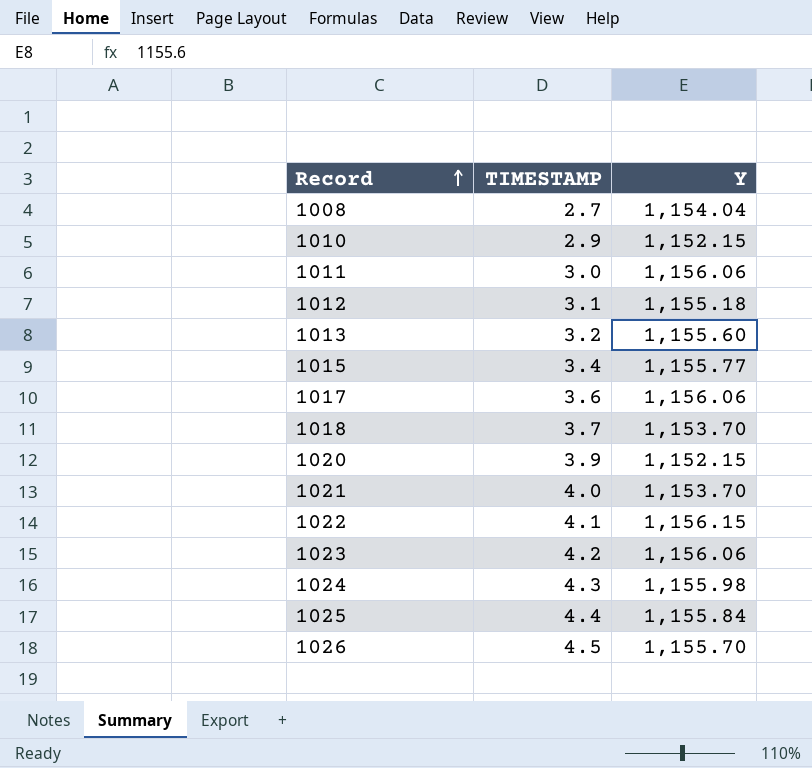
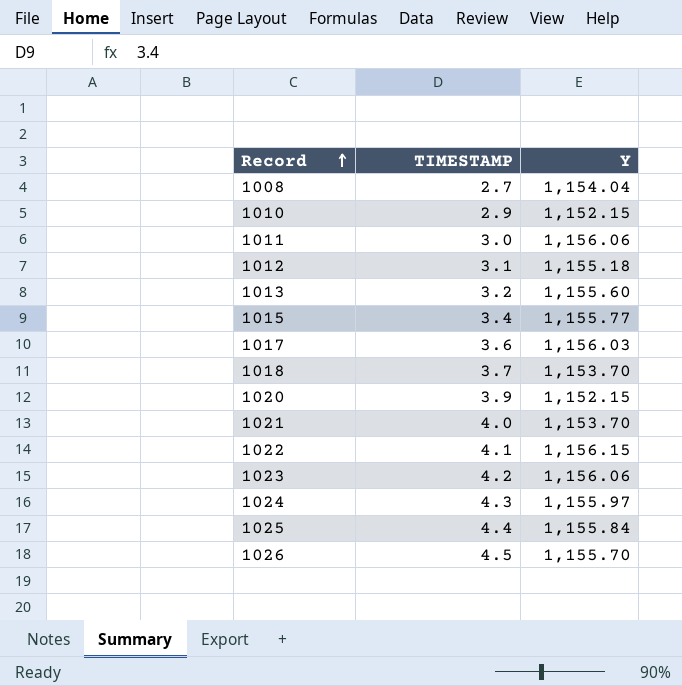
1017 | Y: 1,156.06 -> 1,156.03
1024 | Y: 1,155.98 -> 1,155.97

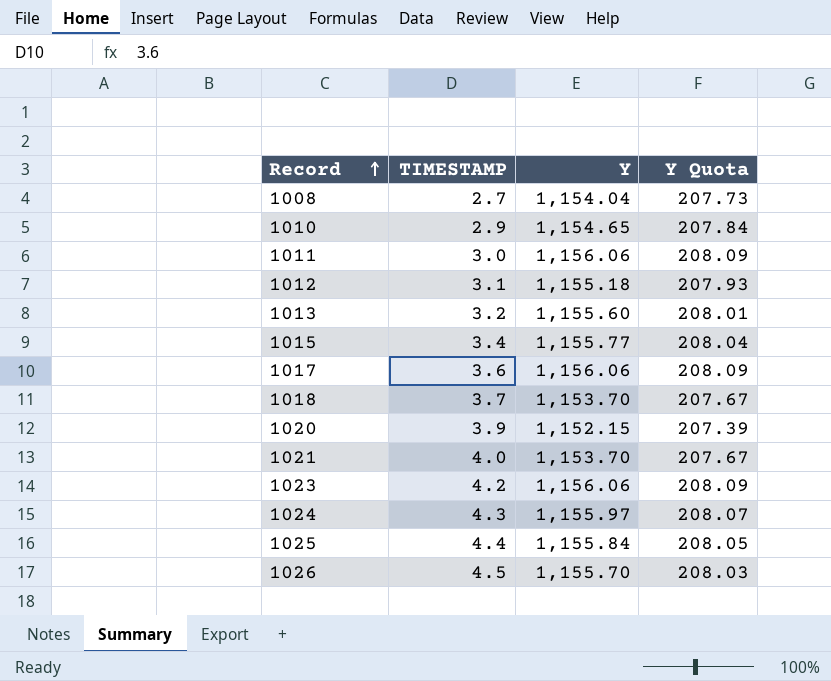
column Y Quota | formula: none -> [Y] * 0.18
row 1022: 4.1 | 1,156.15 -> none
1010 | Y: 1,152.15 -> 1,154.65
1017 | Y: 1,156.03 -> 1,156.06

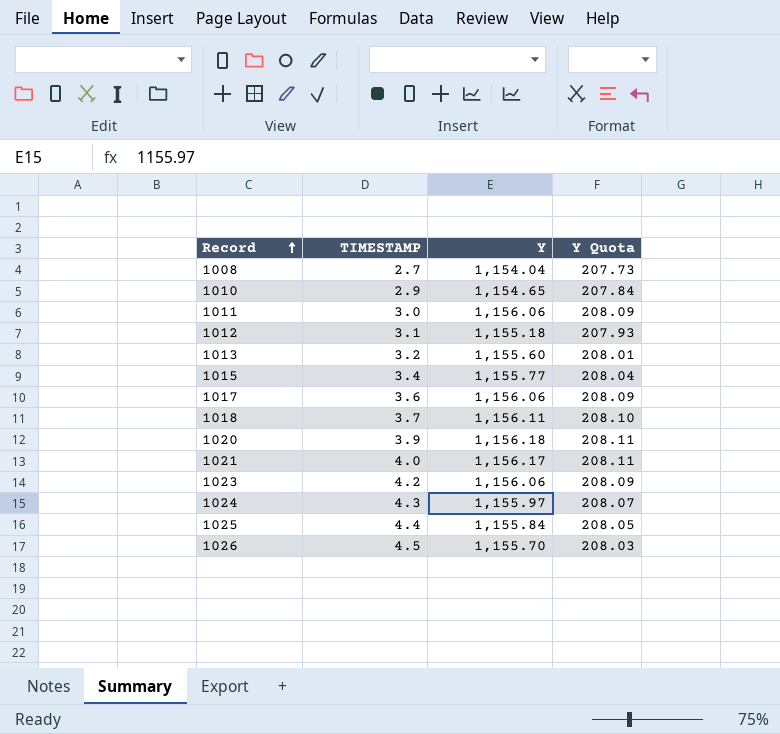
1018 | Y: 1,153.70 -> 1,156.11
1018 | Y Quota: 207.67 -> 208.10
1020 | Y: 1,152.15 -> 1,156.18
1020 | Y Quota: 207.39 -> 208.11
1021 | Y: 1,153.70 -> 1,156.17
1021 | Y Quota: 207.67 -> 208.11

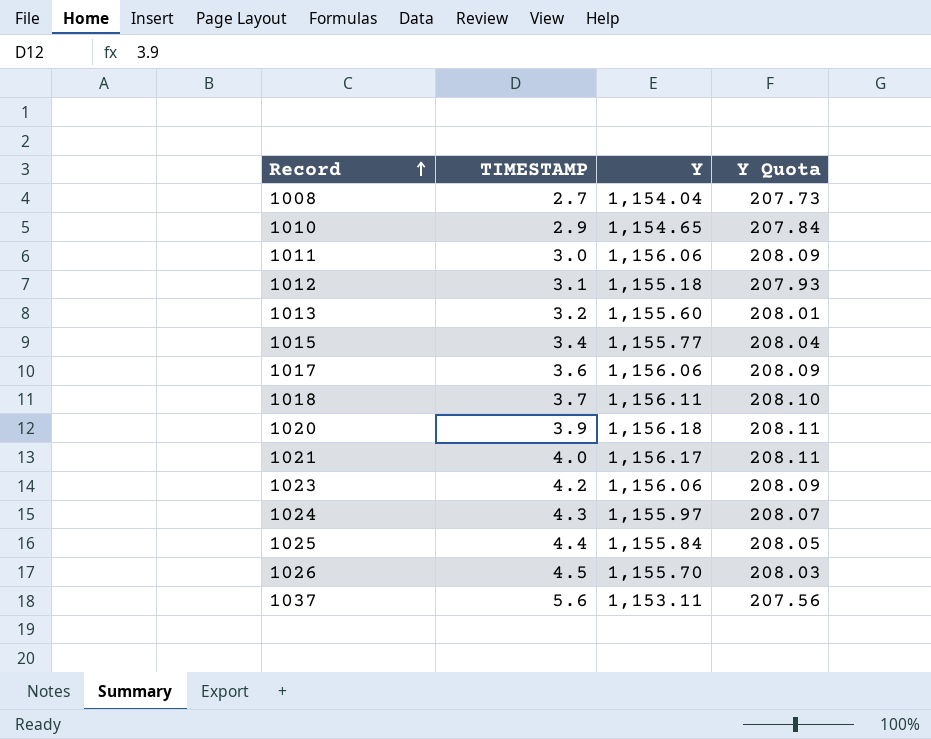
row 1037: none -> 5.6 | 1,153.11 | 207.56

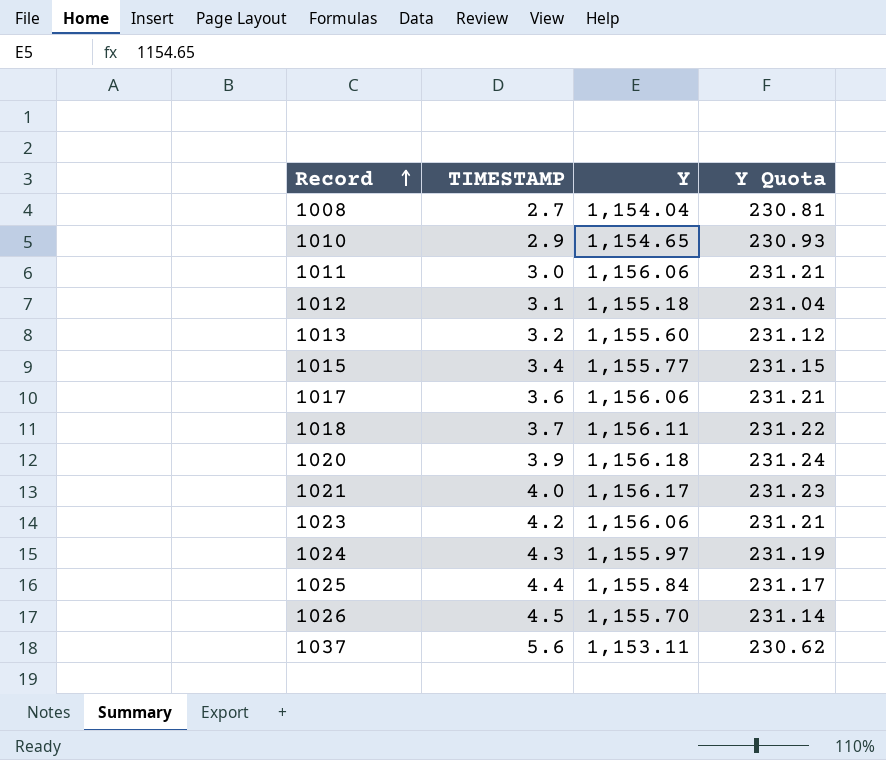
column Y Quota | formula: [Y] * 0.18 -> [Y] * 0.2

